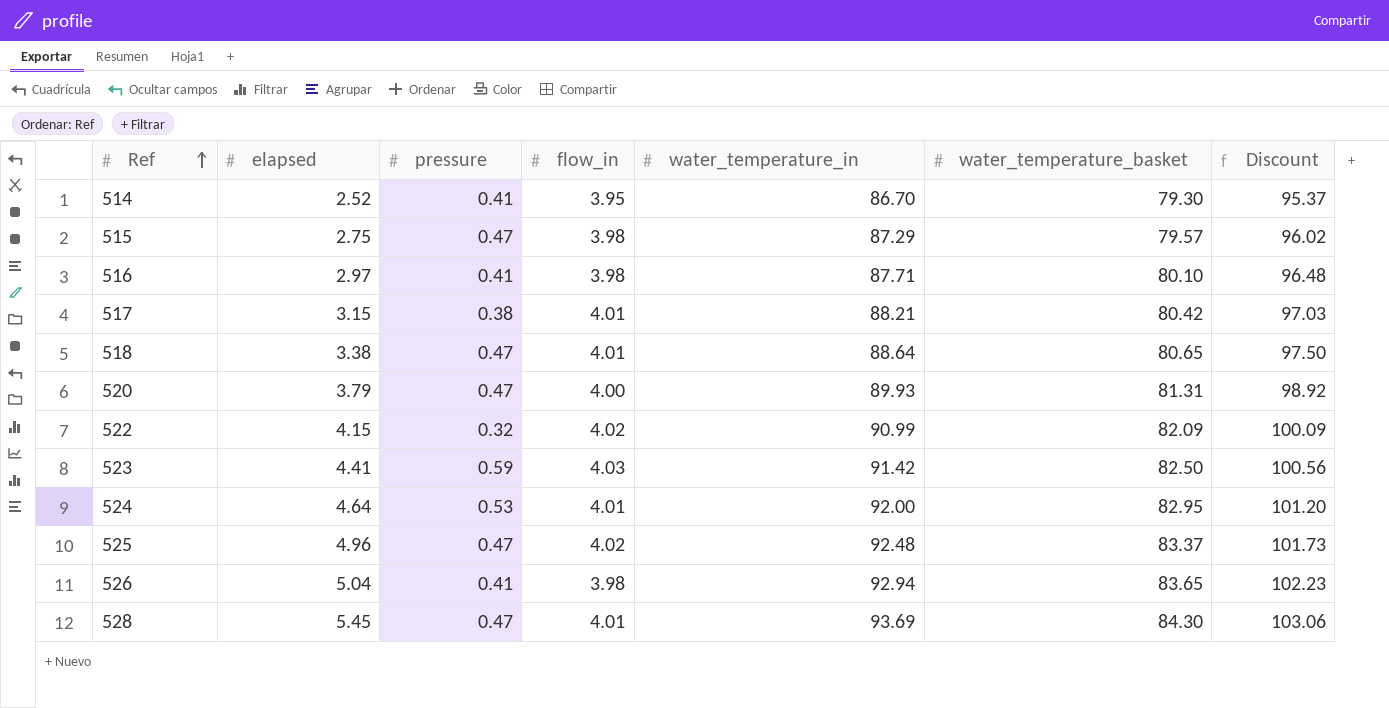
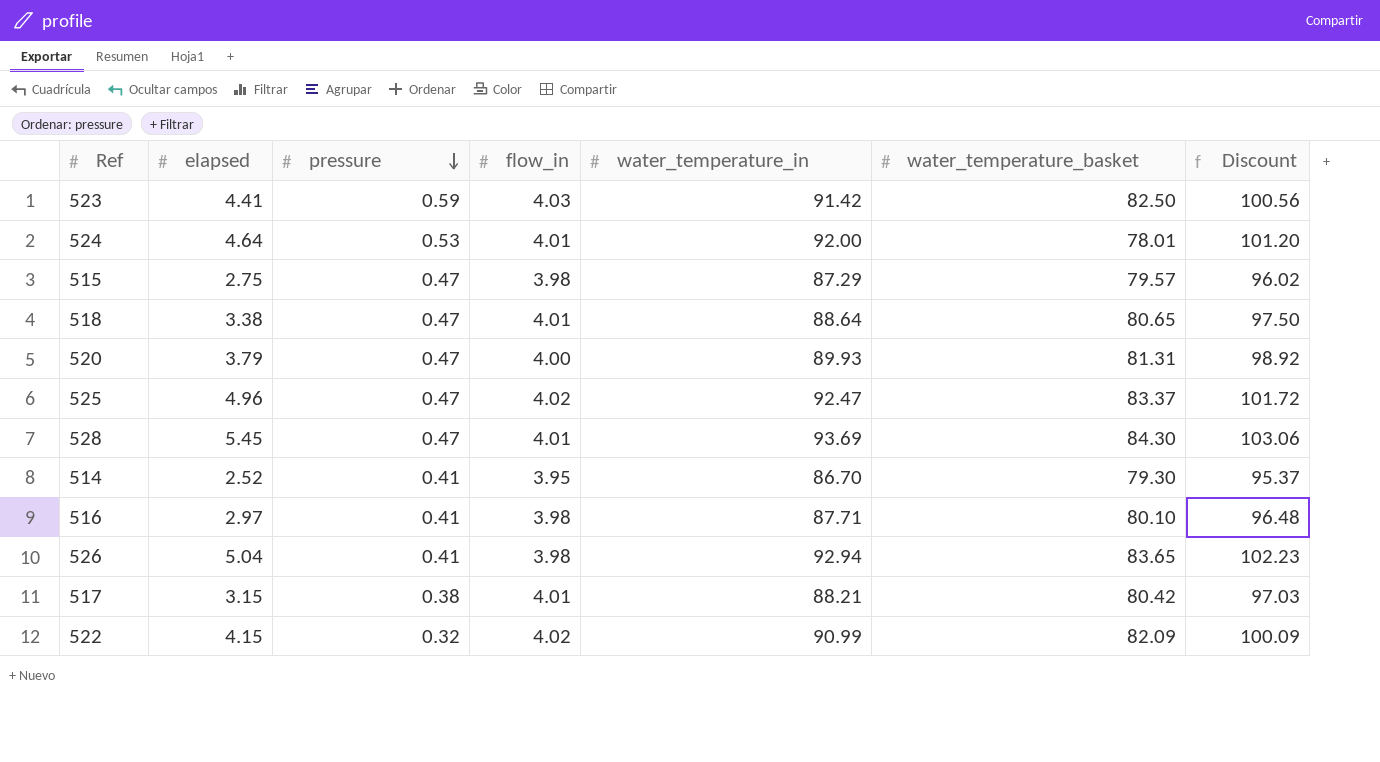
row order: Ref ascending -> pressure descending
524 | water_temperature_basket: 82.95 -> 78.01
525 | water_temperature_in: 92.48 -> 92.47
525 | Discount: 101.73 -> 101.72

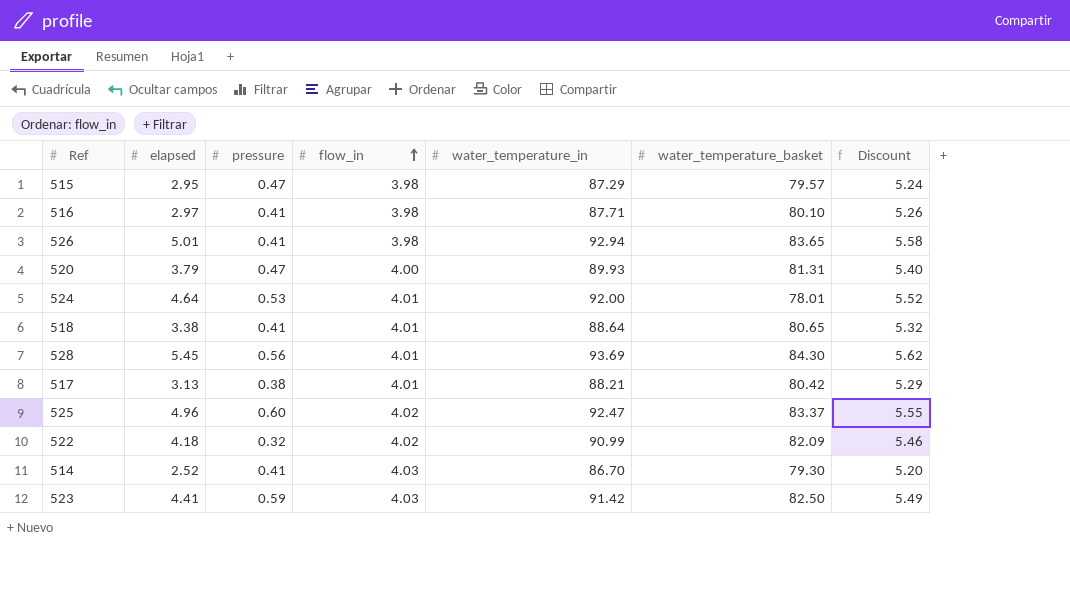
row order: pressure descending -> flow_in ascending
column Discount | formula: [water_temperature_in] * 1.1 -> [water_temperature_in] * 0.06
515 | elapsed: 2.75 -> 2.95
526 | elapsed: 5.04 -> 5.01
518 | pressure: 0.47 -> 0.41
528 | pressure: 0.47 -> 0.56
517 | elapsed: 3.15 -> 3.13
525 | pressure: 0.47 -> 0.60
522 | elapsed: 4.15 -> 4.18
514 | flow_in: 3.95 -> 4.03

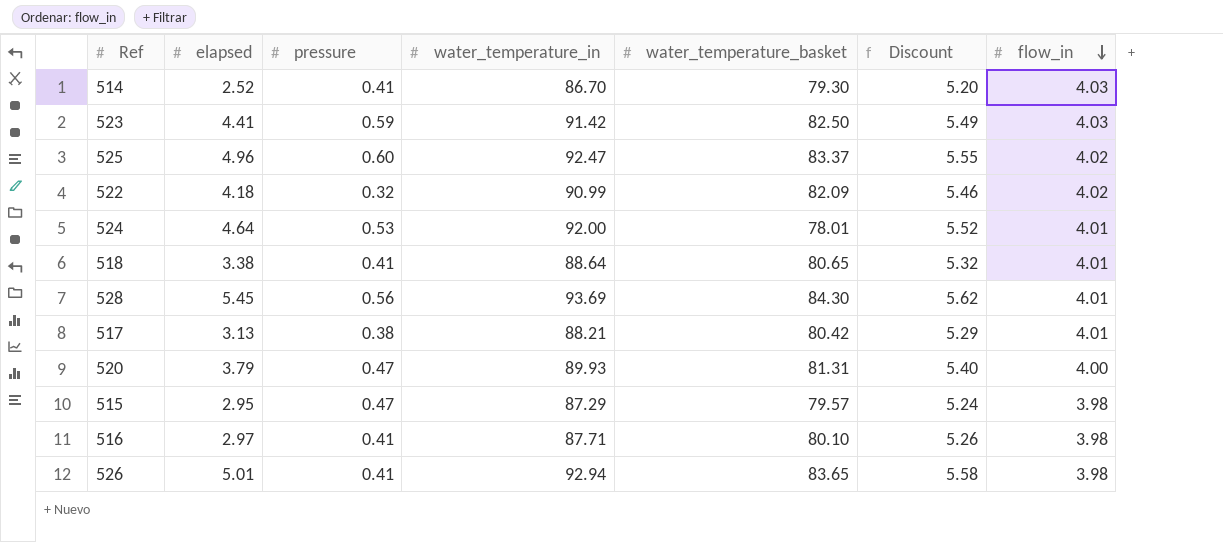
row order: flow_in ascending -> flow_in descending
column flow_in | position: 4 -> 7

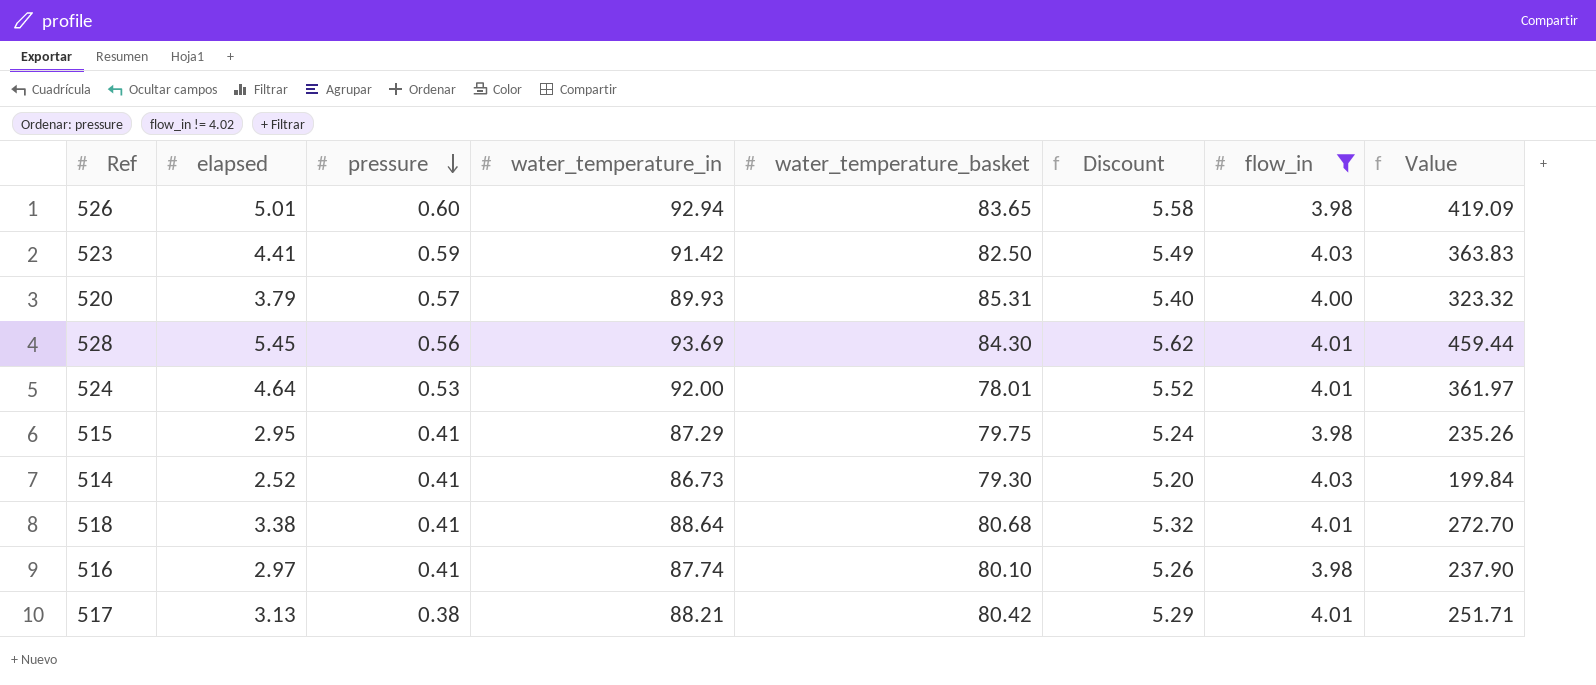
filter: none -> flow_in != 4.02
row order: flow_in descending -> pressure descending
column Value | formula: none -> [elapsed] * [water_temperature_basket]
526 | pressure: 0.41 -> 0.60
520 | pressure: 0.47 -> 0.57
520 | water_temperature_basket: 81.31 -> 85.31
515 | pressure: 0.47 -> 0.41
515 | water_temperature_basket: 79.57 -> 79.75
514 | water_temperature_in: 86.70 -> 86.73
518 | water_temperature_basket: 80.65 -> 80.68
516 | water_temperature_in: 87.71 -> 87.74

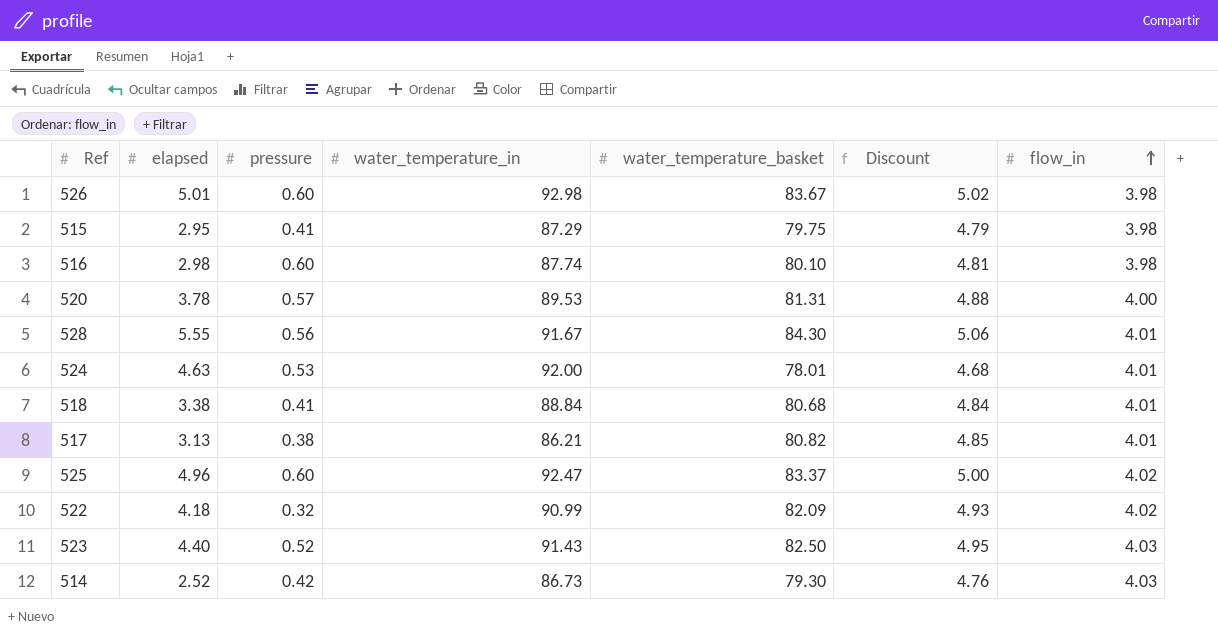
filter: flow_in != 4.02 -> none
row order: pressure descending -> flow_in ascending
column Value | formula: [elapsed] * [water_temperature_basket] -> none
column Discount | formula: [water_temperature_in] * 0.06 -> [water_temperature_basket] * 0.06
526 | water_temperature_in: 92.94 -> 92.98
526 | water_temperature_basket: 83.65 -> 83.67
516 | elapsed: 2.97 -> 2.98
516 | pressure: 0.41 -> 0.60
520 | elapsed: 3.79 -> 3.78
520 | water_temperature_in: 89.93 -> 89.53
520 | water_temperature_basket: 85.31 -> 81.31
528 | elapsed: 5.45 -> 5.55
528 | water_temperature_in: 93.69 -> 91.67
524 | elapsed: 4.64 -> 4.63
518 | water_temperature_in: 88.64 -> 88.84
517 | water_temperature_in: 88.21 -> 86.21
517 | water_temperature_basket: 80.42 -> 80.82
523 | elapsed: 4.41 -> 4.40
523 | pressure: 0.59 -> 0.52
523 | water_temperature_in: 91.42 -> 91.43
514 | pressure: 0.41 -> 0.42

